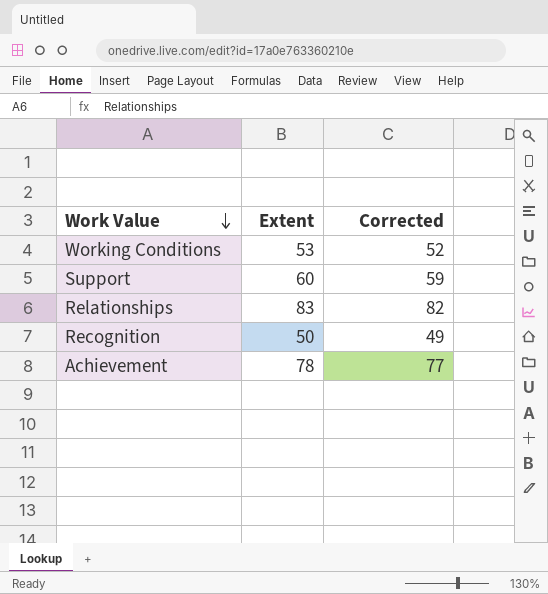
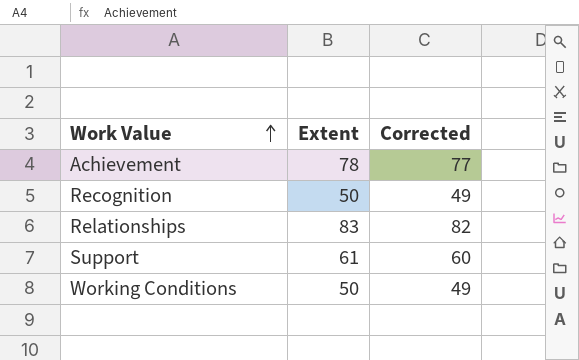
row order: Work Value descending -> Work Value ascending
Support | Extent: 60 -> 61
Support | Corrected: 59 -> 60
Working Conditions | Extent: 53 -> 50
Working Conditions | Corrected: 52 -> 49

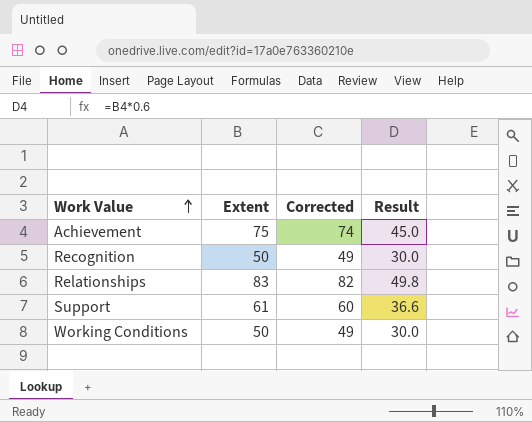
column Result | formula: none -> [Extent] * 0.6
Achievement | Extent: 78 -> 75
Achievement | Corrected: 77 -> 74

